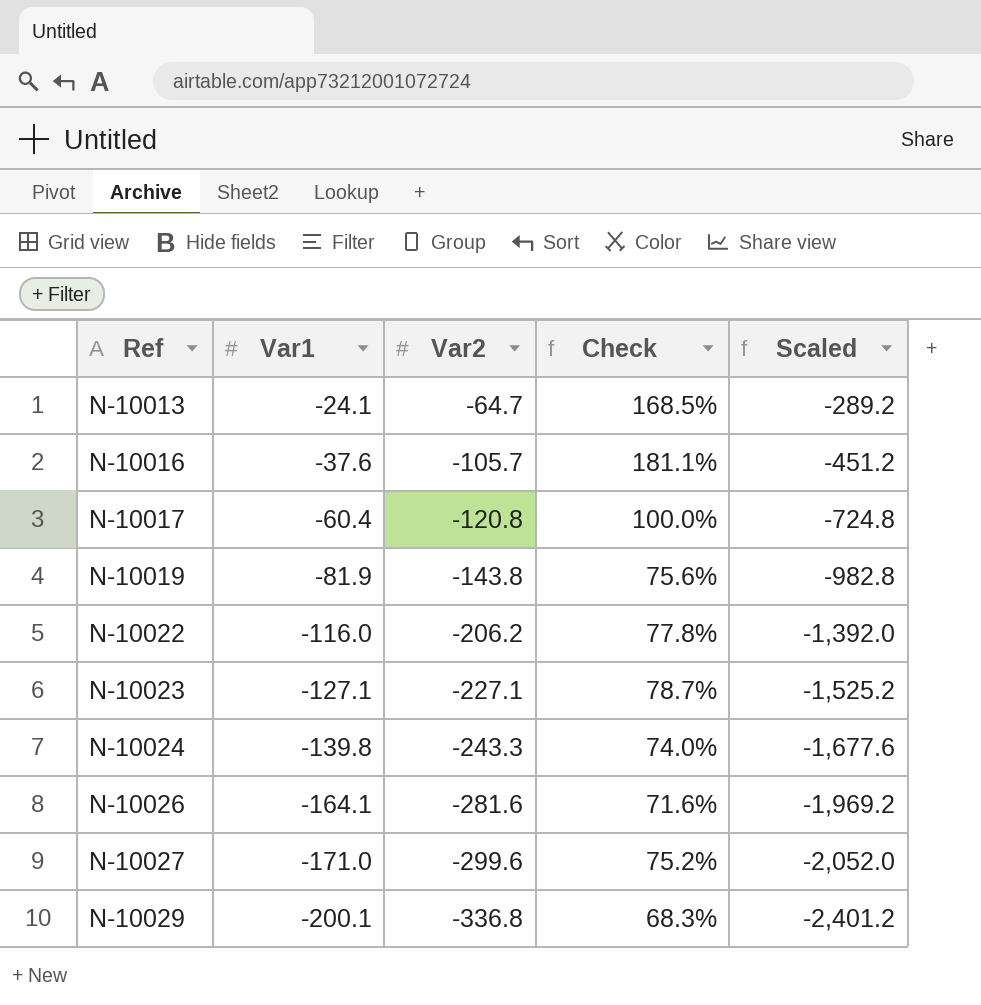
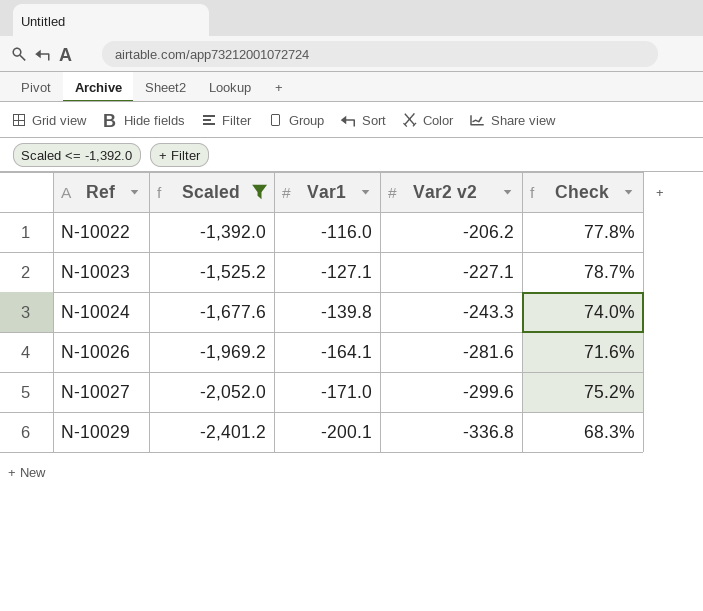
filter: none -> Scaled <= -1,392.0
column Scaled | position: 5 -> 2
column name: Var2 -> Var2 v2

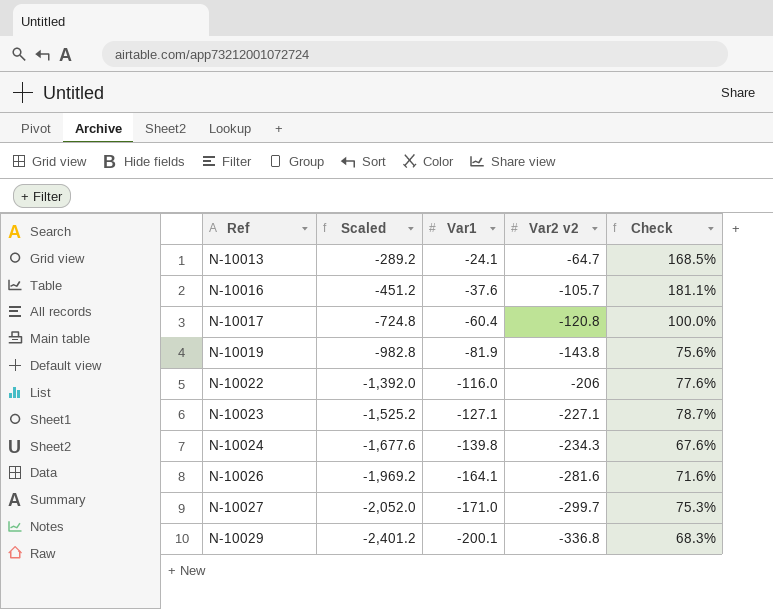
filter: Scaled <= -1,392.0 -> none
N-10022 | Var2 v2: -206.2 -> -206
N-10022 | Check: 77.8% -> 77.6%
N-10024 | Var2 v2: -243.3 -> -234.3
N-10024 | Check: 74.0% -> 67.6%
N-10027 | Var2 v2: -299.6 -> -299.7
N-10027 | Check: 75.2% -> 75.3%

